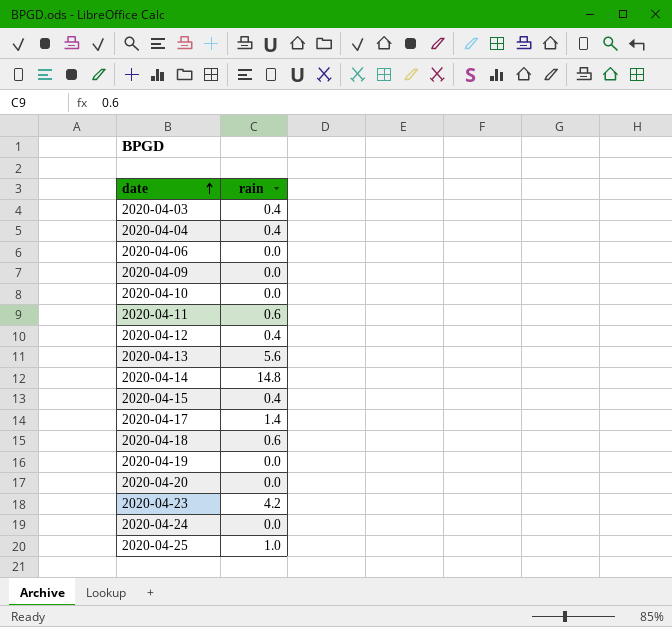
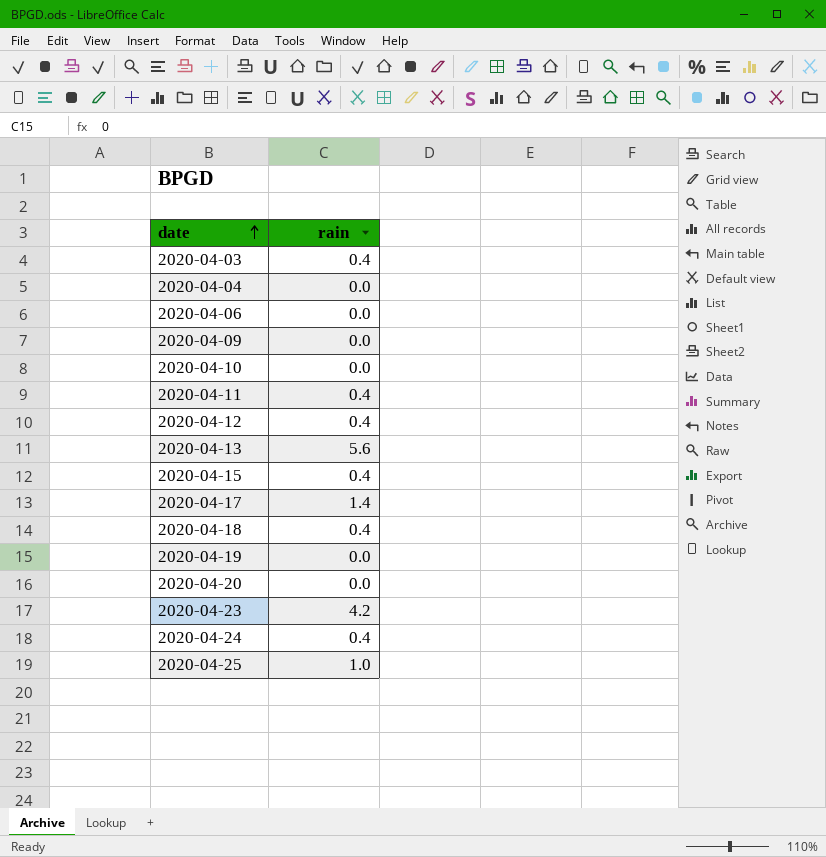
row 2020-04-14: 14.8 -> none
2020-04-04 | rain: 0.4 -> 0.0
2020-04-11 | rain: 0.6 -> 0.4
2020-04-18 | rain: 0.6 -> 0.4
2020-04-24 | rain: 0.0 -> 0.4

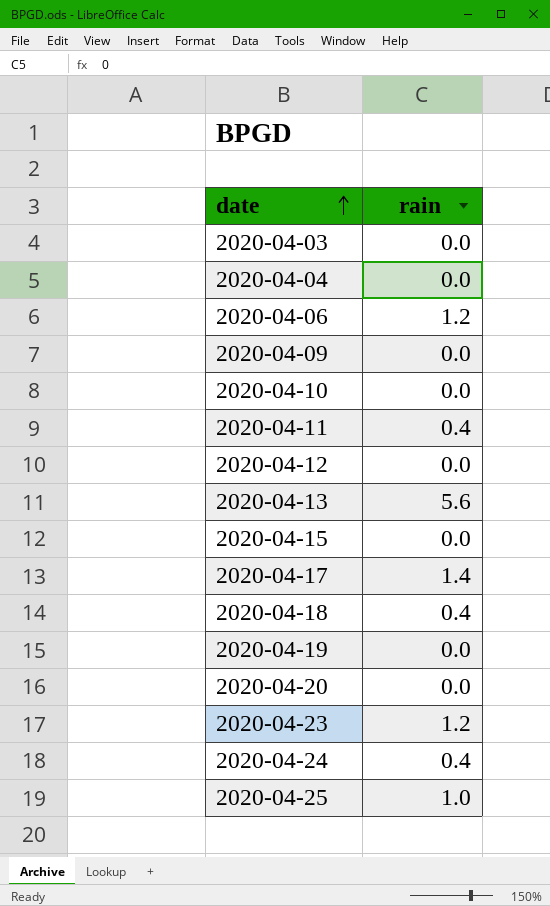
2020-04-03 | rain: 0.4 -> 0.0
2020-04-06 | rain: 0.0 -> 1.2
2020-04-12 | rain: 0.4 -> 0.0
2020-04-15 | rain: 0.4 -> 0.0
2020-04-23 | rain: 4.2 -> 1.2

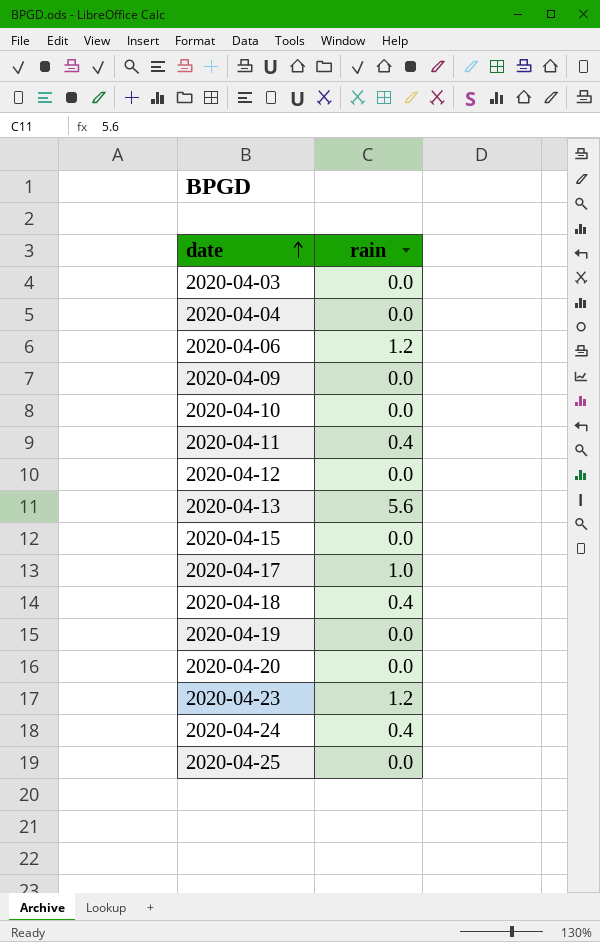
2020-04-17 | rain: 1.4 -> 1.0
2020-04-25 | rain: 1.0 -> 0.0

